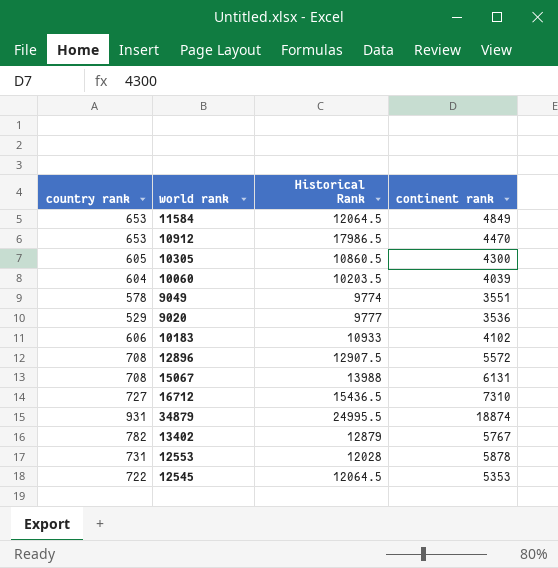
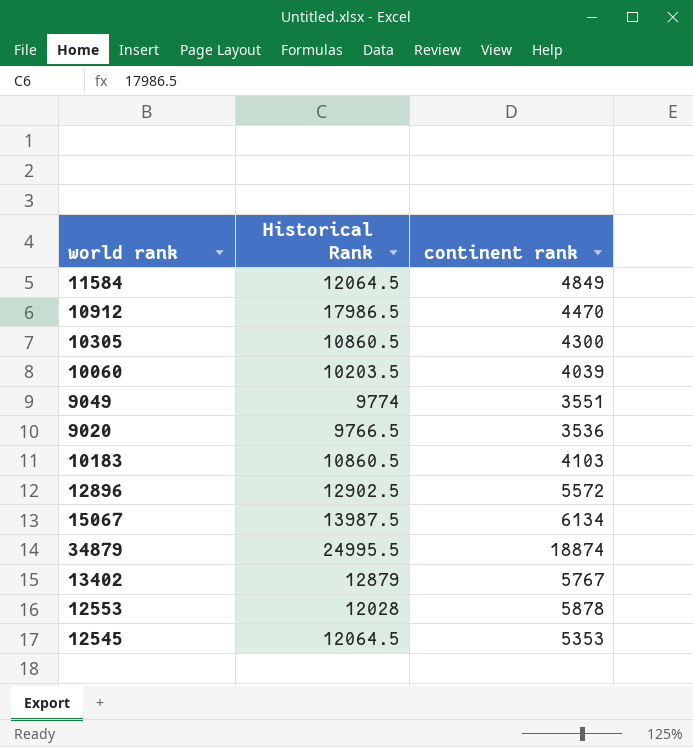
column country rank | position: 1 -> none
row 16712: 727 | 15436.5 | 7310 -> none
9020 | Historical Rank: 9777 -> 9766.5
10183 | Historical Rank: 10933 -> 10860.5
10183 | continent rank: 4102 -> 4103
12896 | Historical Rank: 12907.5 -> 12902.5
15067 | Historical Rank: 13988 -> 13987.5
15067 | continent rank: 6131 -> 6134

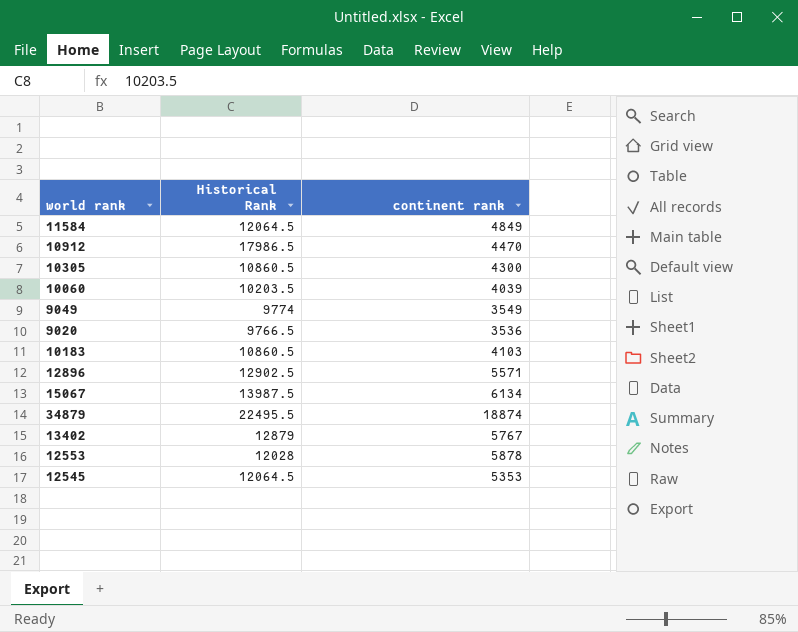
9049 | continent rank: 3551 -> 3549
12896 | continent rank: 5572 -> 5571
34879 | Historical Rank: 24995.5 -> 22495.5

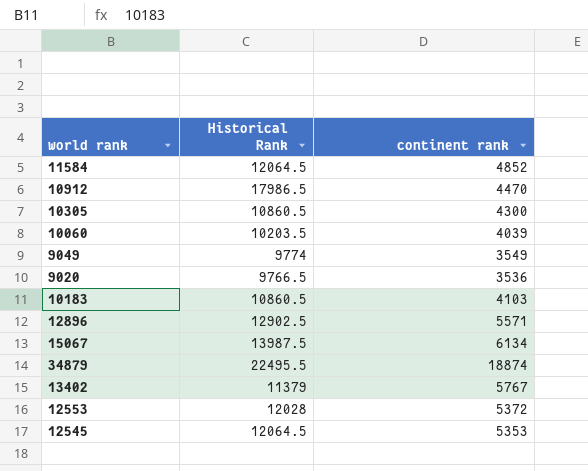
11584 | continent rank: 4849 -> 4852
13402 | Historical Rank: 12879 -> 11379
12553 | continent rank: 5878 -> 5372

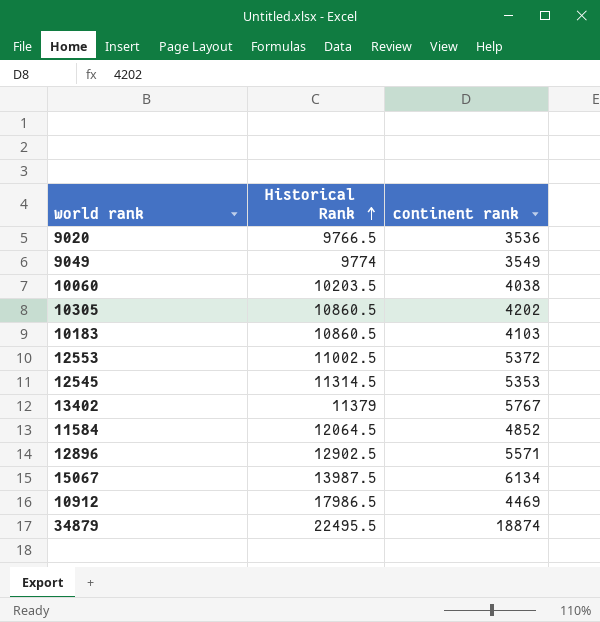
row order: none -> Historical Rank ascending
10060 | continent rank: 4039 -> 4038
10305 | continent rank: 4300 -> 4202
12553 | Historical Rank: 12028 -> 11002.5
12545 | Historical Rank: 12064.5 -> 11314.5
10912 | continent rank: 4470 -> 4469

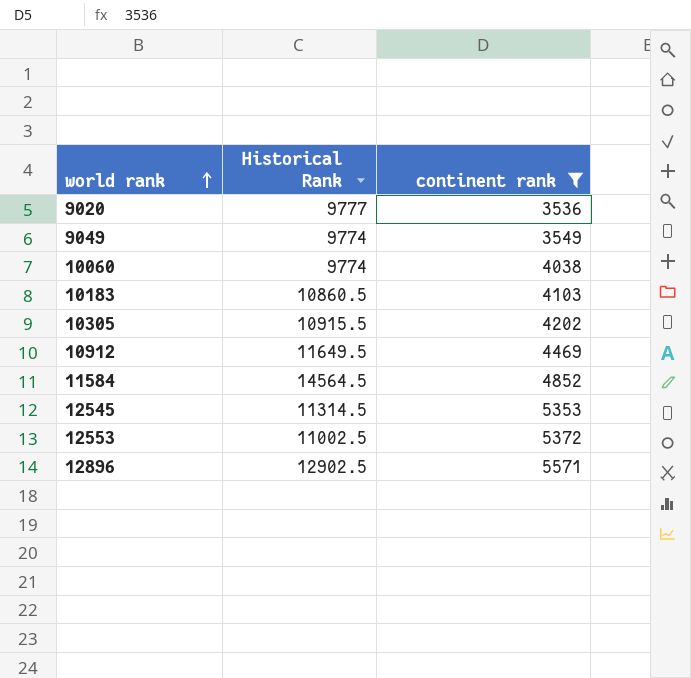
filter: none -> continent rank <= 5571
row order: Historical Rank ascending -> world rank ascending
9020 | Historical Rank: 9766.5 -> 9777
10060 | Historical Rank: 10203.5 -> 9774
10305 | Historical Rank: 10860.5 -> 10915.5
10912 | Historical Rank: 17986.5 -> 11649.5
11584 | Historical Rank: 12064.5 -> 14564.5

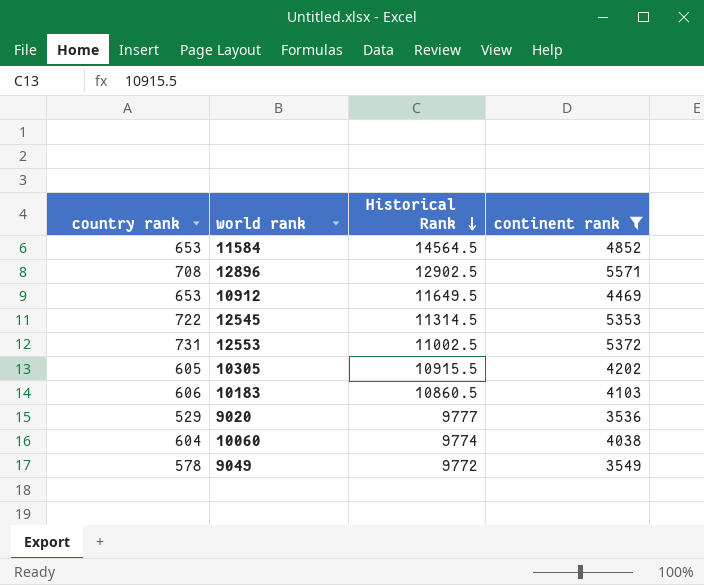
row order: world rank ascending -> Historical Rank descending
column country rank | position: none -> 1
9049 | Historical Rank: 9774 -> 9772

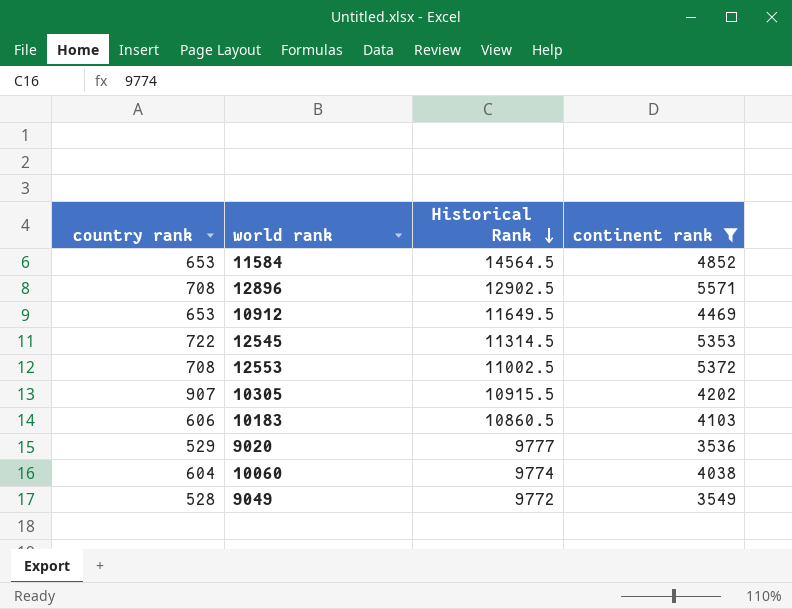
12553 | country rank: 731 -> 708
10305 | country rank: 605 -> 907
9049 | country rank: 578 -> 528

